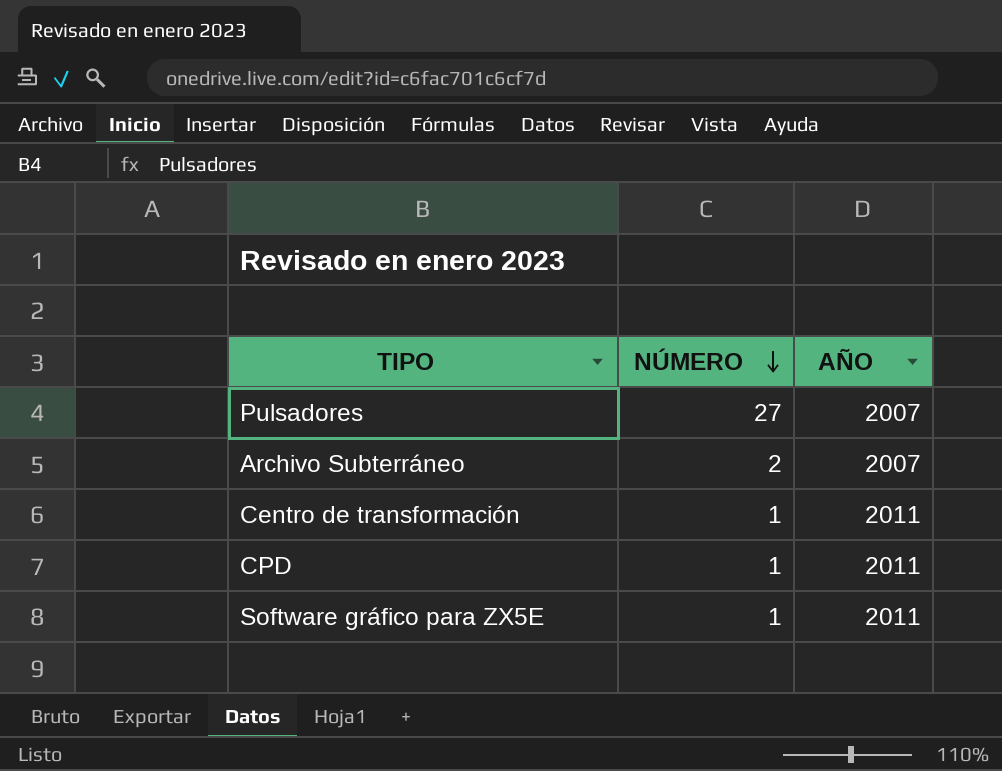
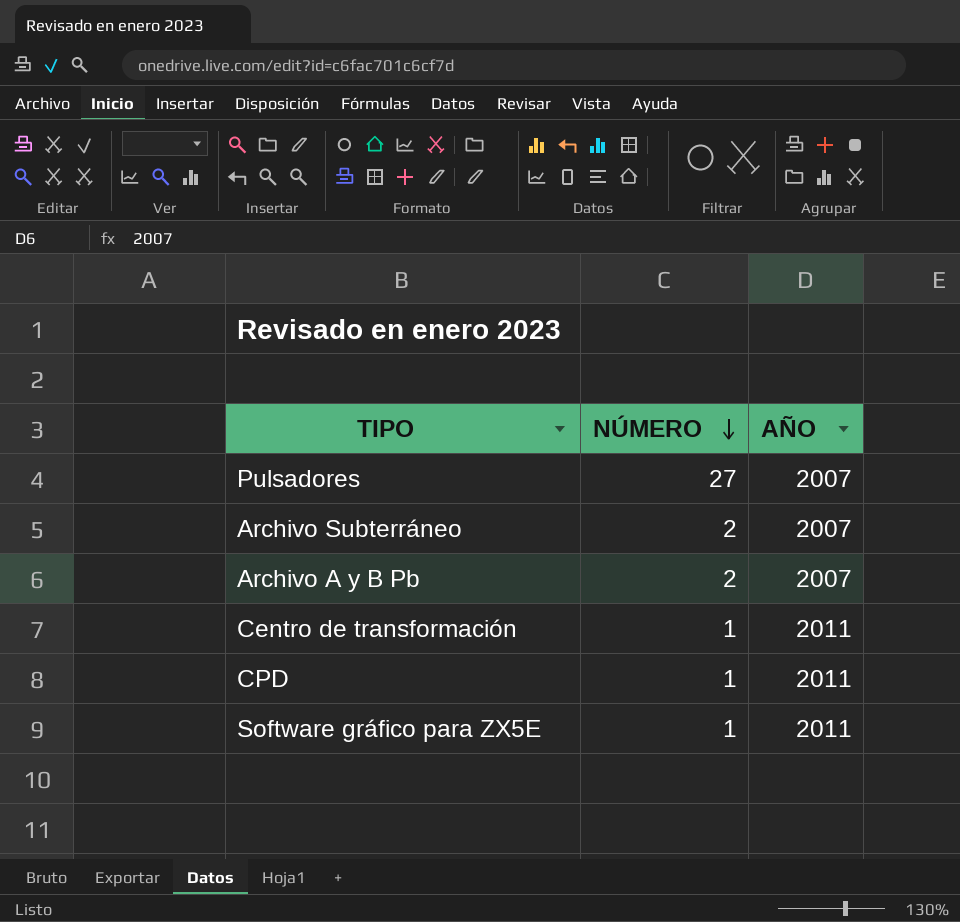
row Archivo A y B Pb: none -> 2 | 2007

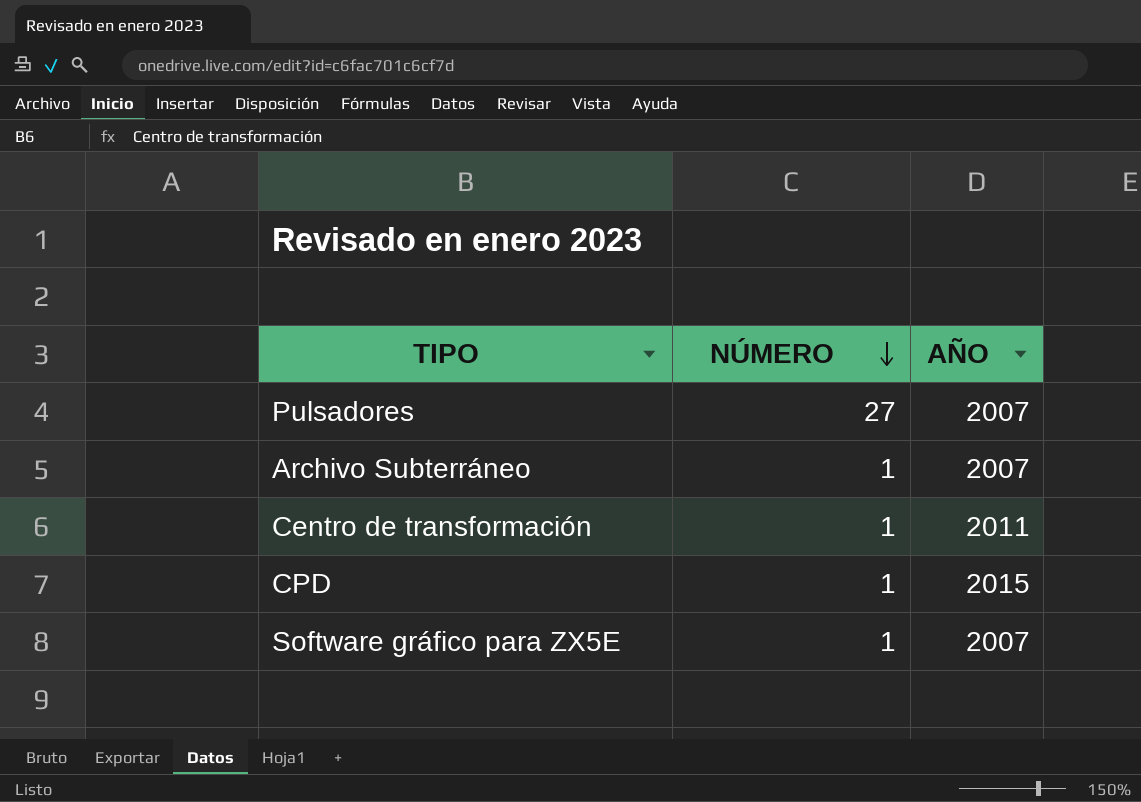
row Archivo A y B Pb: 2 | 2007 -> none
Archivo Subterráneo | NÚMERO: 2 -> 1
CPD | AÑO: 2011 -> 2015
Software gráfico para ZX5E | AÑO: 2011 -> 2007

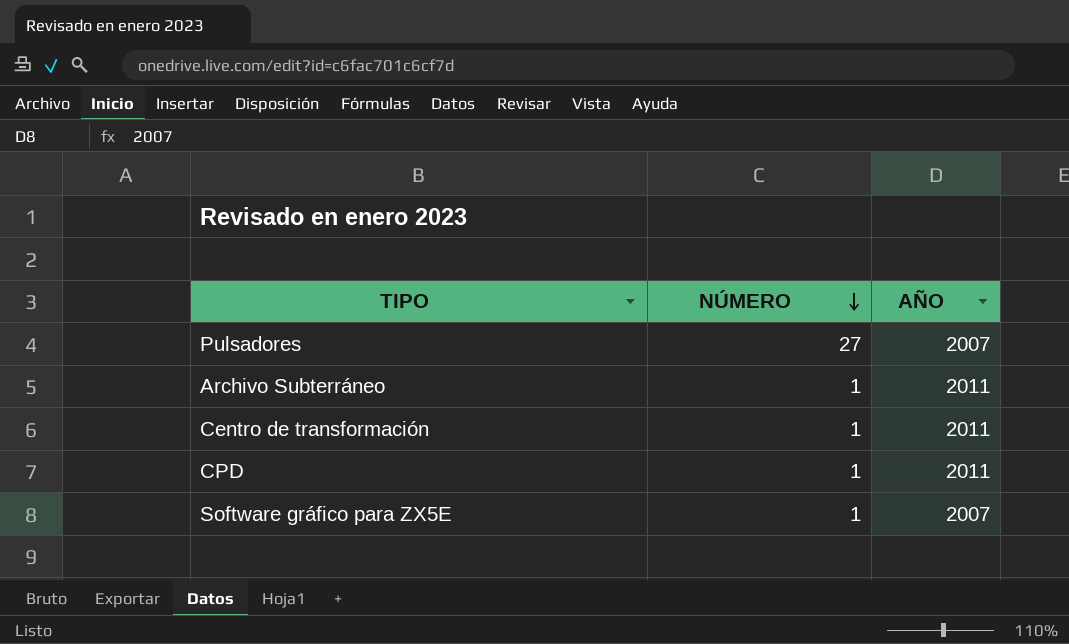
Archivo Subterráneo | AÑO: 2007 -> 2011
CPD | AÑO: 2015 -> 2011

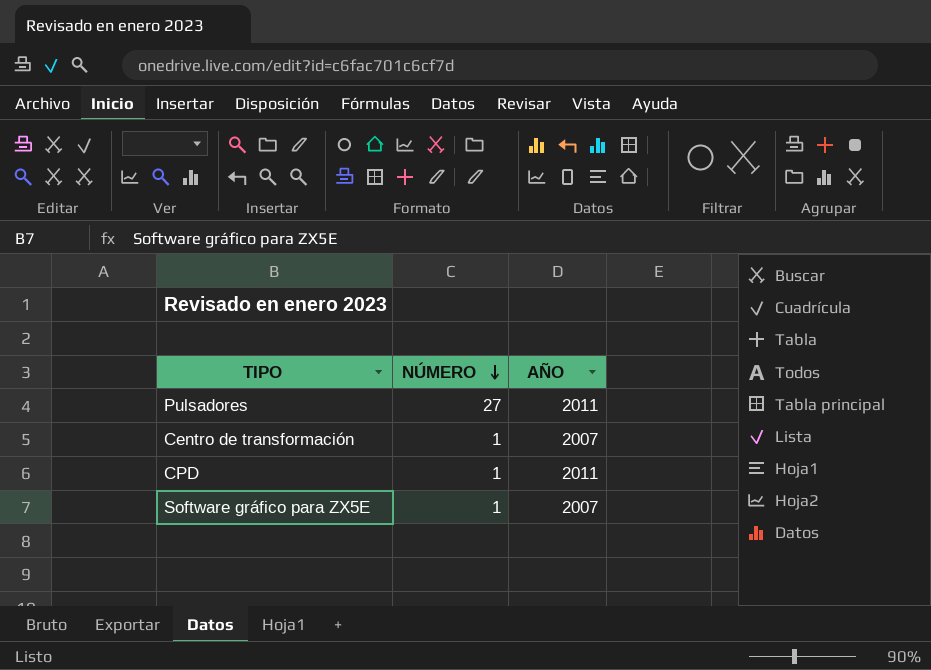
row Archivo Subterráneo: 1 | 2011 -> none
Pulsadores | AÑO: 2007 -> 2011
Centro de transformación | AÑO: 2011 -> 2007

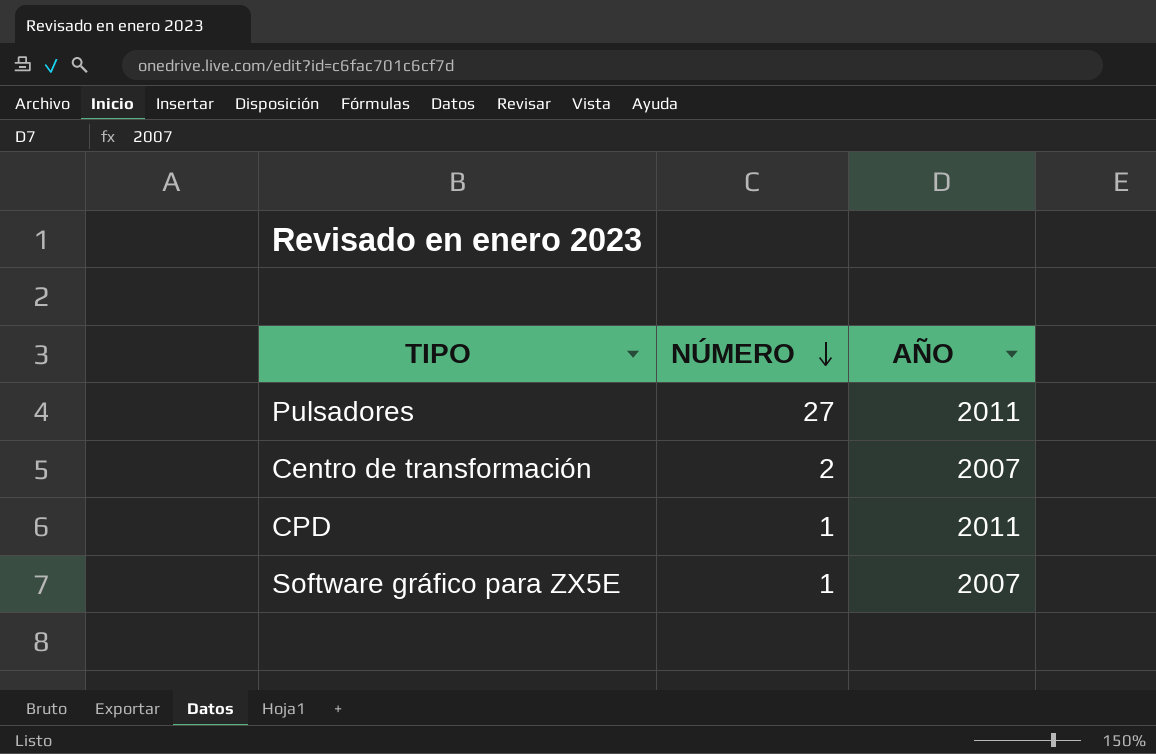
Centro de transformación | NÚMERO: 1 -> 2

